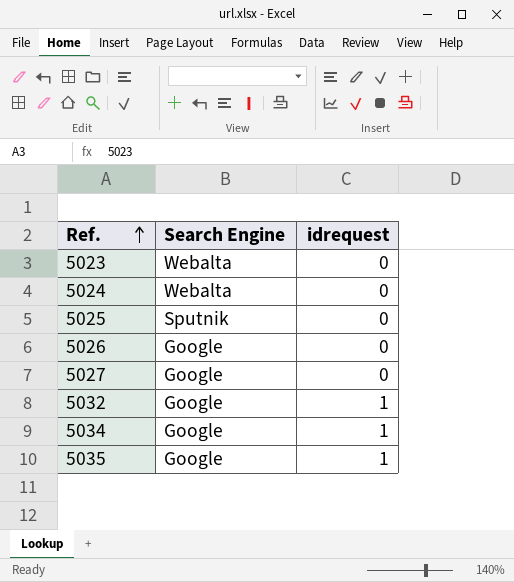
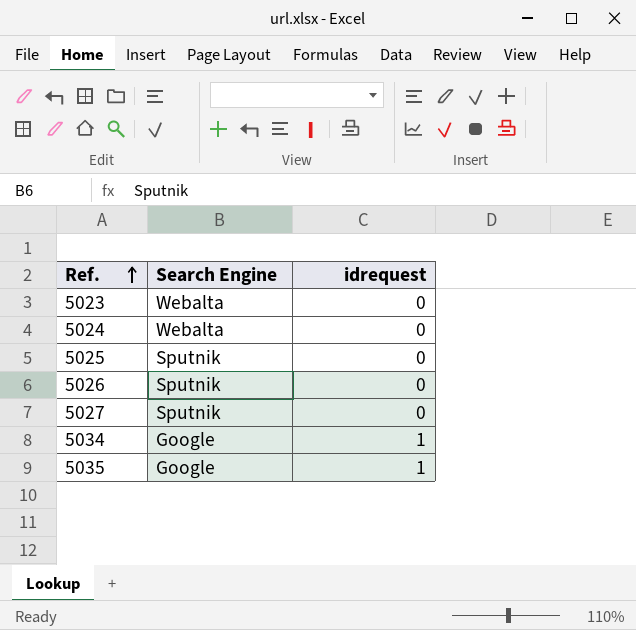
row 5032: Google | 1 -> none
5026 | Search Engine: Google -> Sputnik
5027 | Search Engine: Google -> Sputnik

